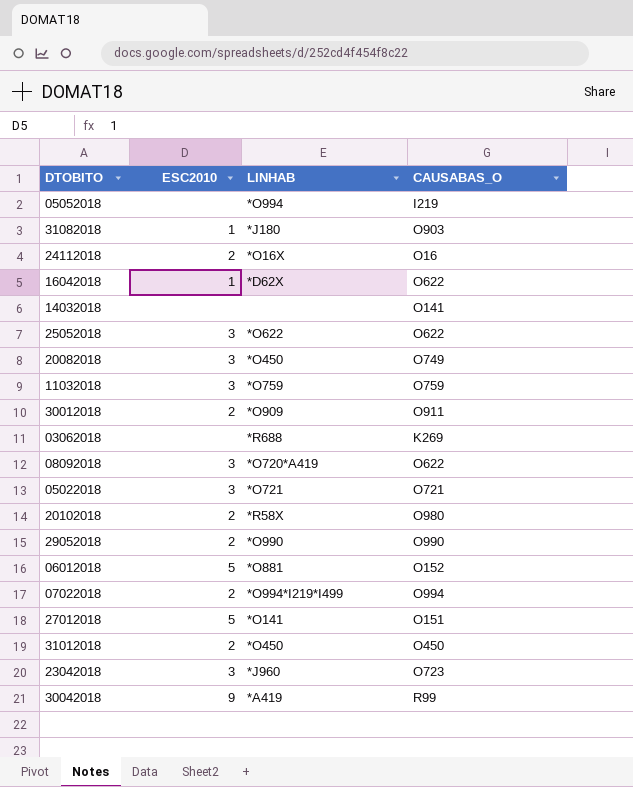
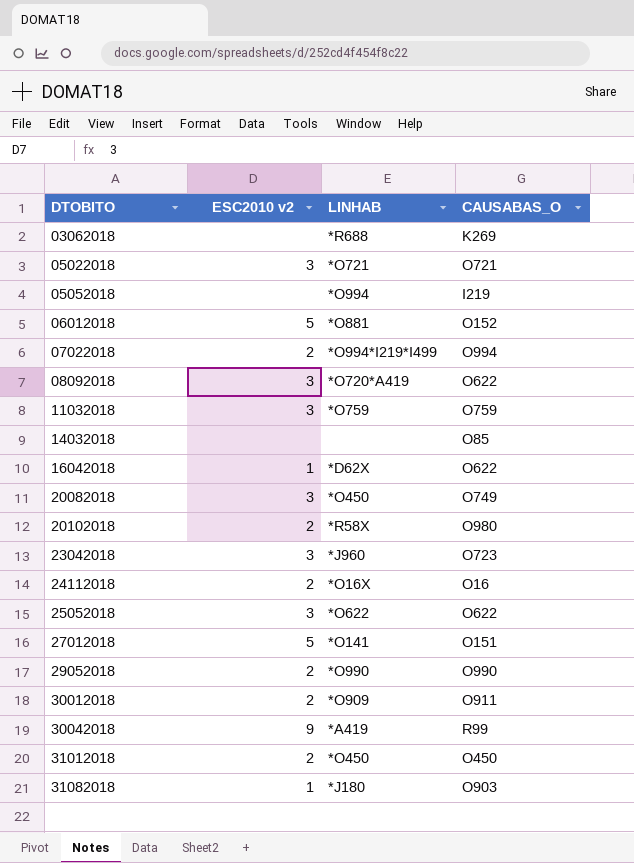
row order: none -> DTOBITO ascending
column name: ESC2010 -> ESC2010 v2
14032018 | CAUSABAS_O: O141 -> O85

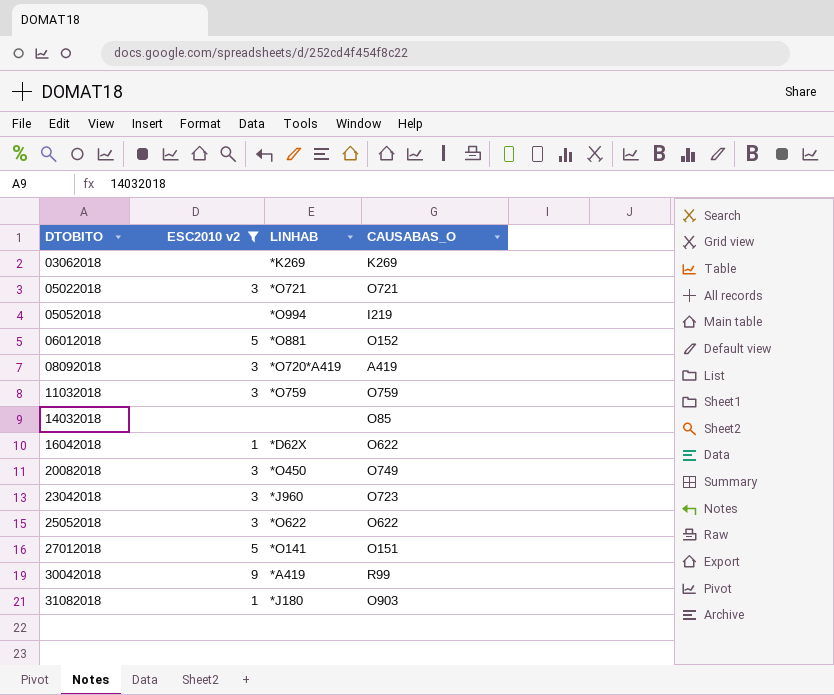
filter: none -> ESC2010 v2 != 2
03062018 | LINHAB: *R688 -> *K269
08092018 | CAUSABAS_O: O622 -> A419

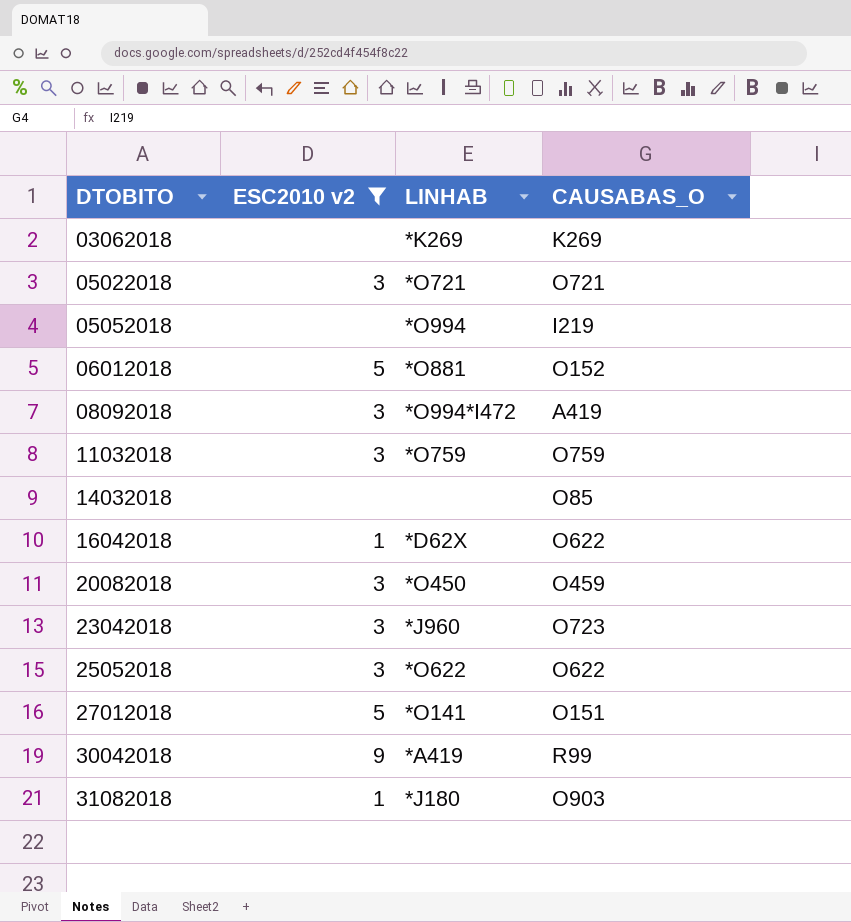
08092018 | LINHAB: *O720*A419 -> *O994*I472
20082018 | CAUSABAS_O: O749 -> O459

